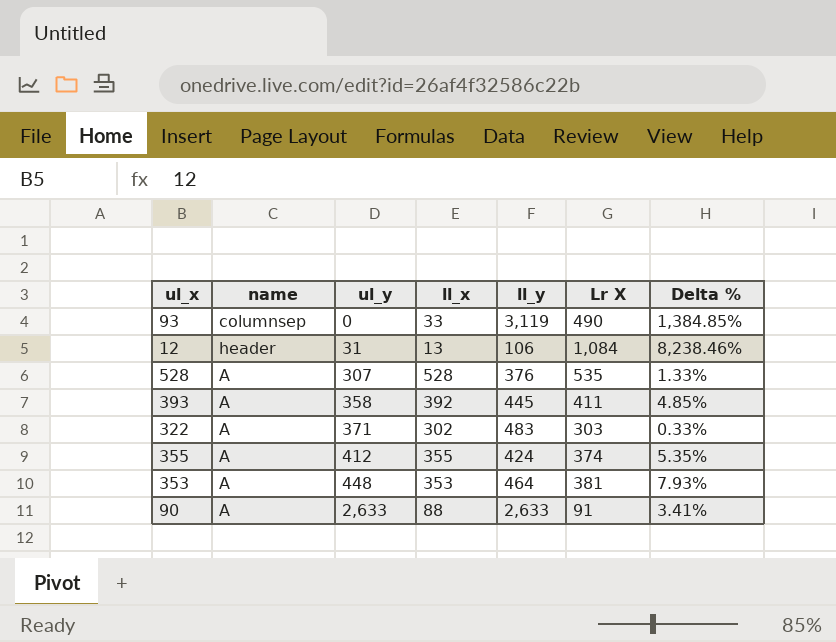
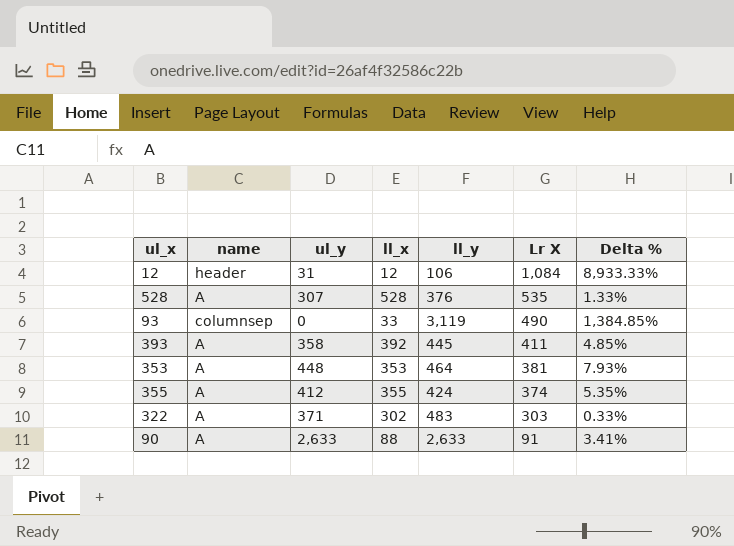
row order: ul_y ascending -> Lr X descending
12 | ll_x: 13 -> 12
12 | Delta %: 8,238.46% -> 8,933.33%

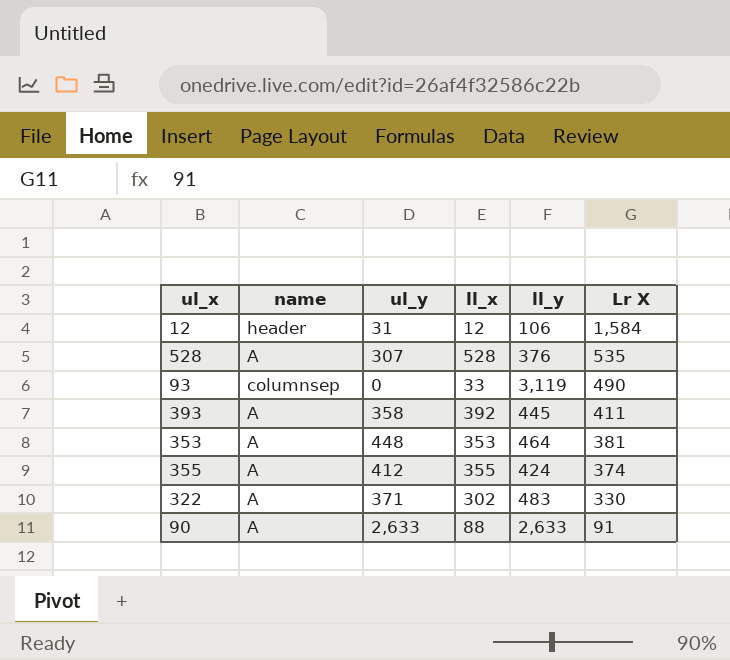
column Delta % | formula: ([Lr X] - [ll_x]) / [ll_x] -> none
12 | Lr X: 1,084 -> 1,584
322 | Lr X: 303 -> 330

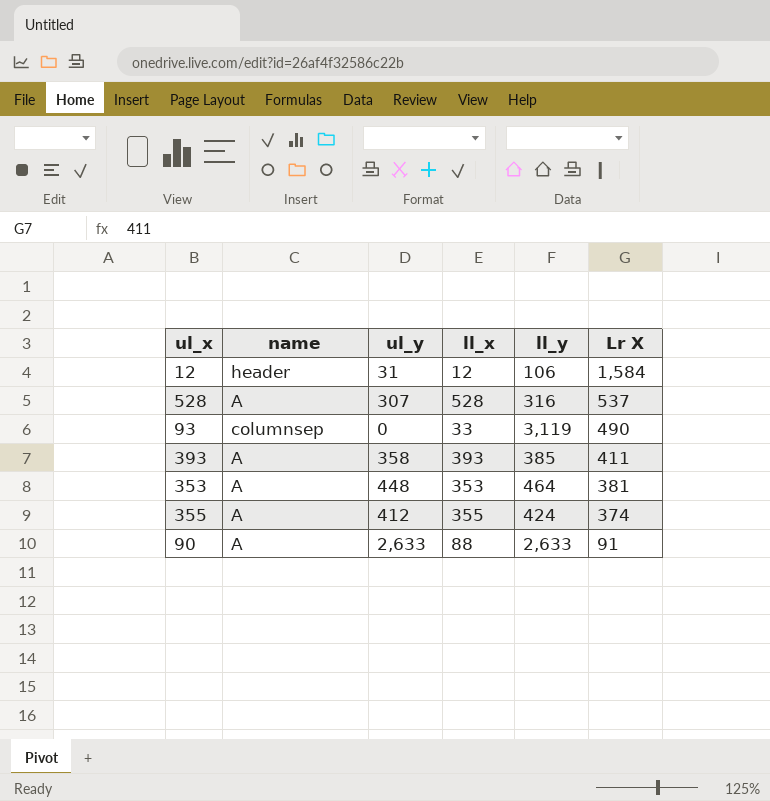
row 322: A | 371 | 302 | 483 | 330 -> none
528 | ll_y: 376 -> 316
528 | Lr X: 535 -> 537
393 | ll_x: 392 -> 393
393 | ll_y: 445 -> 385

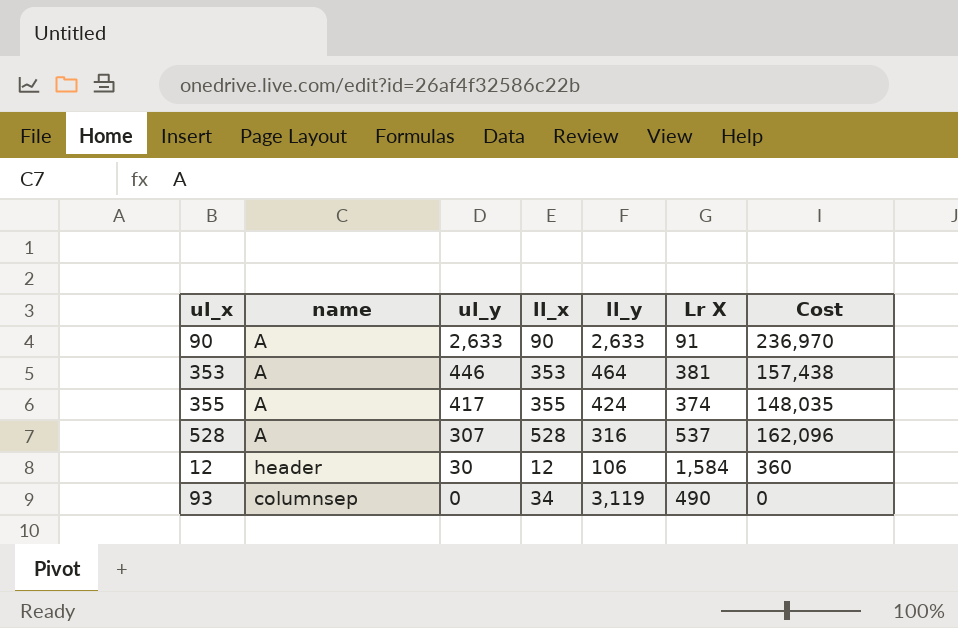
row order: Lr X descending -> ul_y descending
column Cost | formula: none -> [ul_y] * [ll_x]
row 393: A | 358 | 393 | 385 | 411 -> none
90 | ll_x: 88 -> 90
353 | ul_y: 448 -> 446
355 | ul_y: 412 -> 417
12 | ul_y: 31 -> 30
93 | ll_x: 33 -> 34

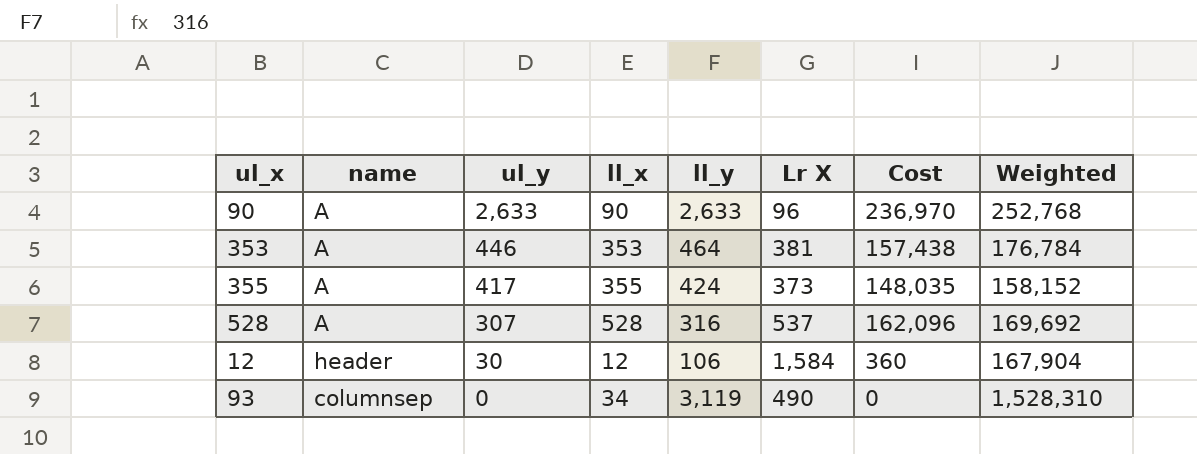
column Weighted | formula: none -> [ll_y] * [Lr X]
90 | Lr X: 91 -> 96
355 | Lr X: 374 -> 373

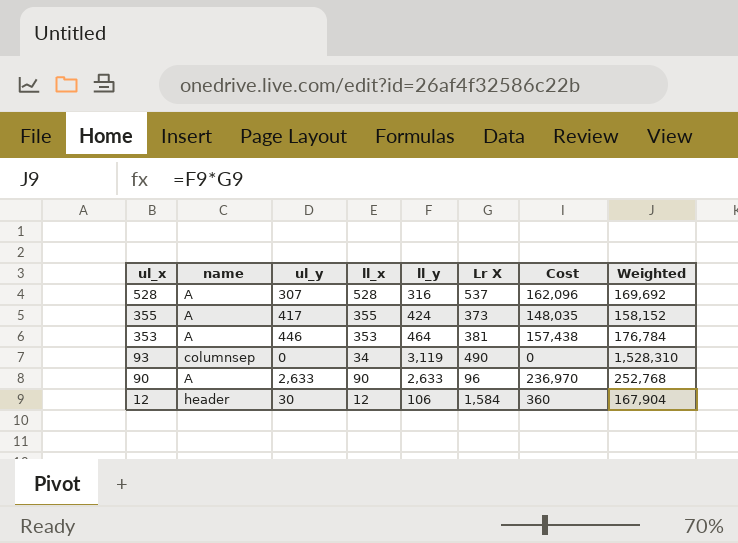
row order: ul_y descending -> ul_x descending

